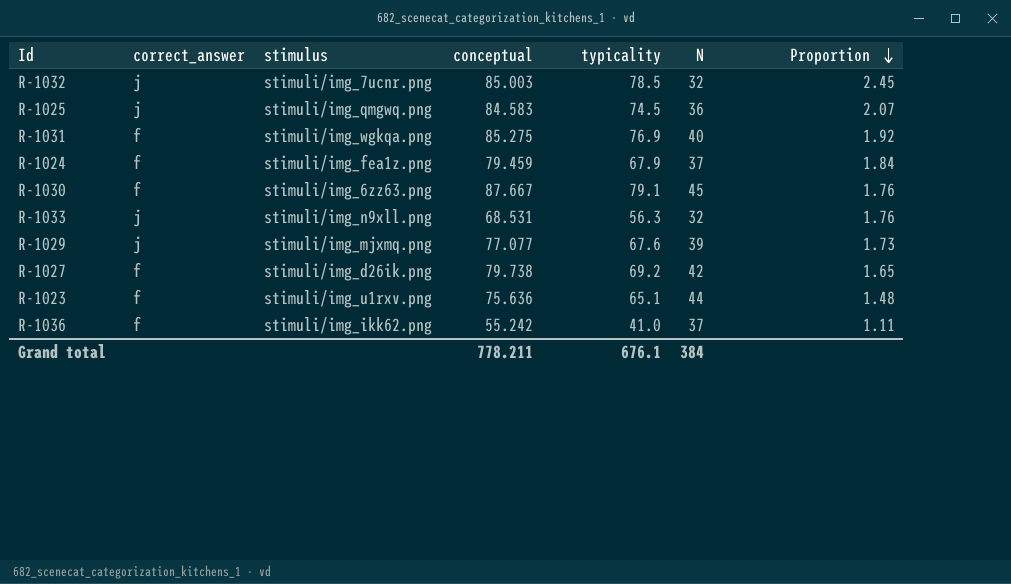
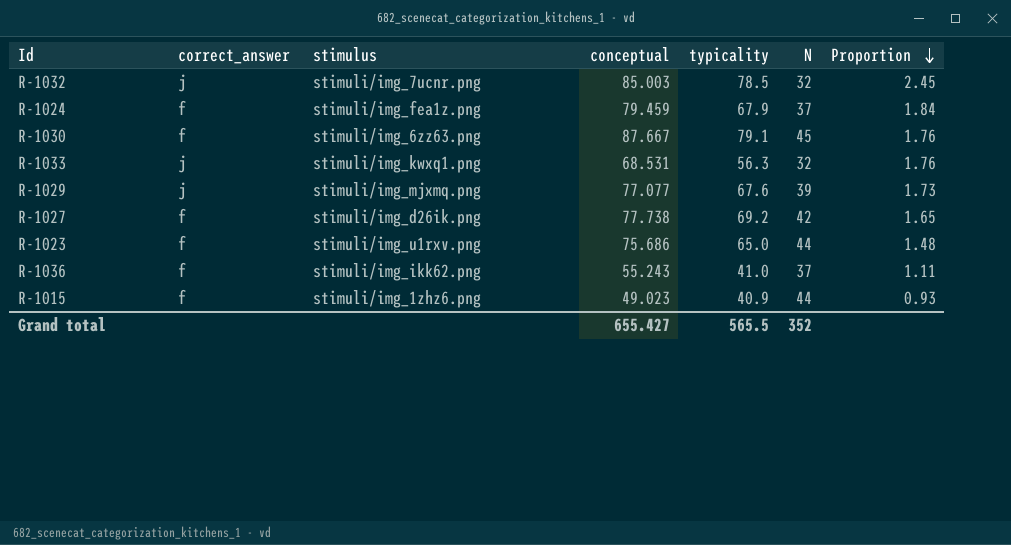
row R-1025: j | stimuli/img_qmgwq.png | 84.583 | 74.5 | 36 | 2.07 -> none
row R-1031: f | stimuli/img_wgkqa.png | 85.275 | 76.9 | 40 | 1.92 -> none
R-1033 | stimulus: stimuli/img_n9xll.png -> stimuli/img_kwxq1.png
R-1027 | conceptual: 79.738 -> 77.738
R-1023 | conceptual: 75.636 -> 75.686
R-1023 | typicality: 65.1 -> 65.0
R-1036 | conceptual: 55.242 -> 55.243
row R-1015: none -> f | stimuli/img_1zhz6.png | 49.023 | 40.9 | 44 | 0.93
Grand total | conceptual: 778.211 -> 655.427
Grand total | typicality: 676.1 -> 565.5
Grand total | N: 384 -> 352

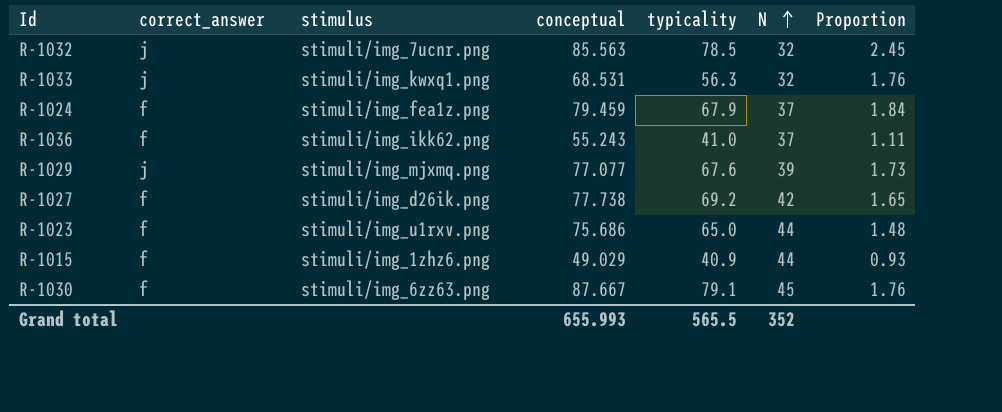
row order: Proportion descending -> N ascending
R-1032 | conceptual: 85.003 -> 85.563
R-1015 | conceptual: 49.023 -> 49.029
Grand total | conceptual: 655.427 -> 655.993

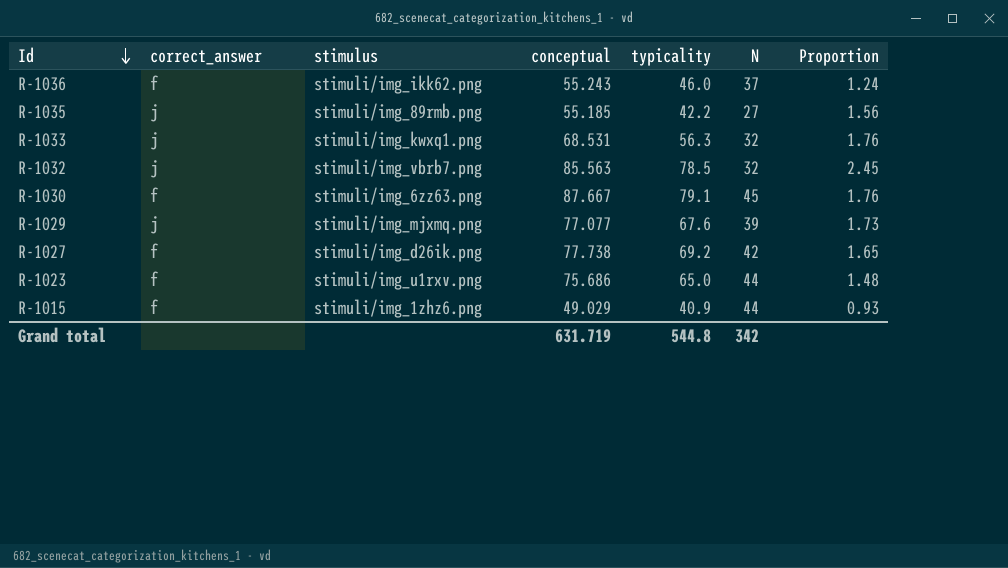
row order: N ascending -> Id descending
row R-1024: f | stimuli/img_fea1z.png | 79.459 | 67.9 | 37 | 1.84 -> none
R-1036 | typicality: 41.0 -> 46.0
R-1036 | Proportion: 1.11 -> 1.24
row R-1035: none -> j | stimuli/img_89rmb.png | 55.185 | 42.2 | 27 | 1.56
R-1032 | stimulus: stimuli/img_7ucnr.png -> stimuli/img_vbrb7.png
Grand total | conceptual: 655.993 -> 631.719
Grand total | typicality: 565.5 -> 544.8
Grand total | N: 352 -> 342

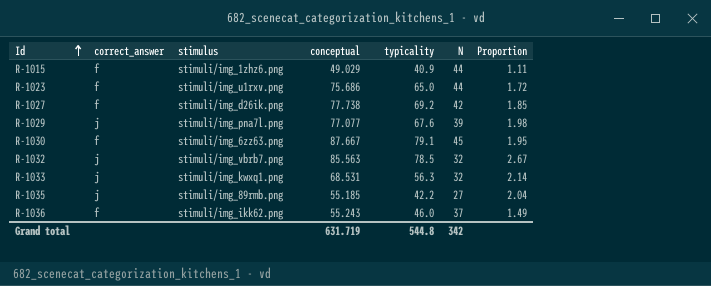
row order: Id descending -> Id ascending
column Proportion | formula: [typicality] / [N] -> [conceptual] / [N]
R-1029 | stimulus: stimuli/img_mjxmq.png -> stimuli/img_pna7l.png

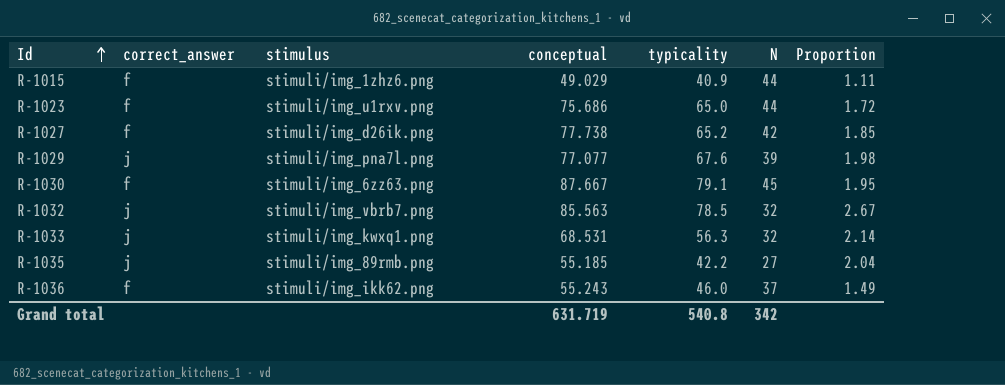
R-1027 | typicality: 69.2 -> 65.2
Grand total | typicality: 544.8 -> 540.8

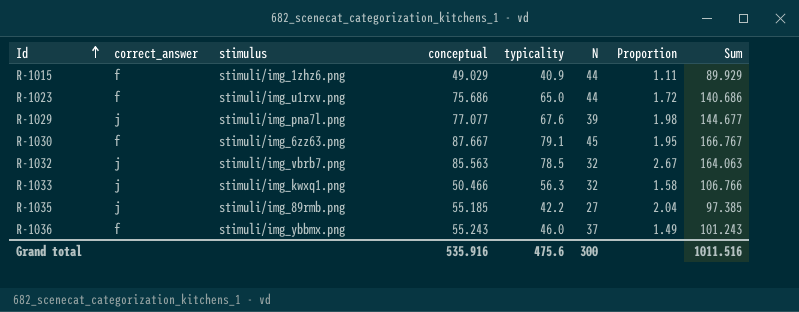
column Sum | formula: none -> [conceptual] + [typicality]
row R-1027: f | stimuli/img_d26ik.png | 77.738 | 65.2 | 42 | 1.85 -> none
R-1033 | conceptual: 68.531 -> 50.466
R-1033 | Proportion: 2.14 -> 1.58
R-1036 | stimulus: stimuli/img_ikk62.png -> stimuli/img_ybbmx.png
Grand total | conceptual: 631.719 -> 535.916
Grand total | typicality: 540.8 -> 475.6
Grand total | N: 342 -> 300

